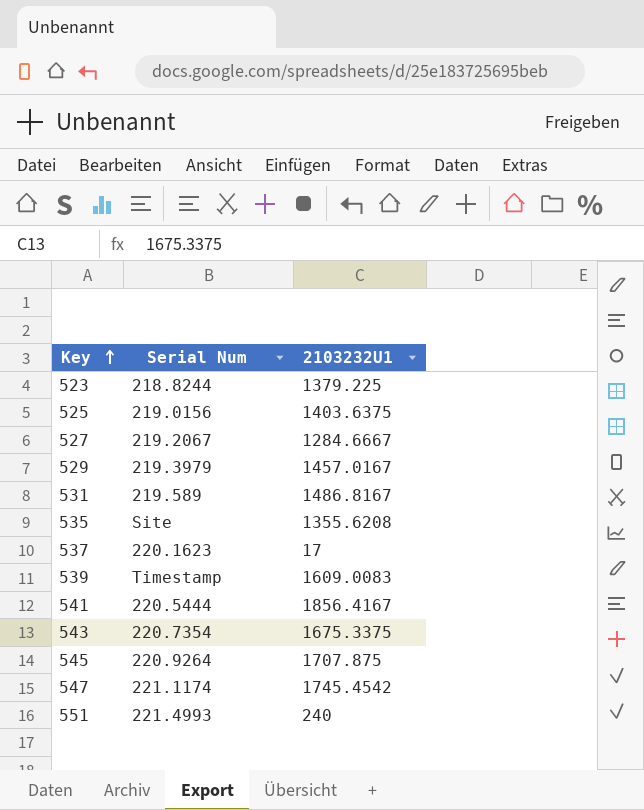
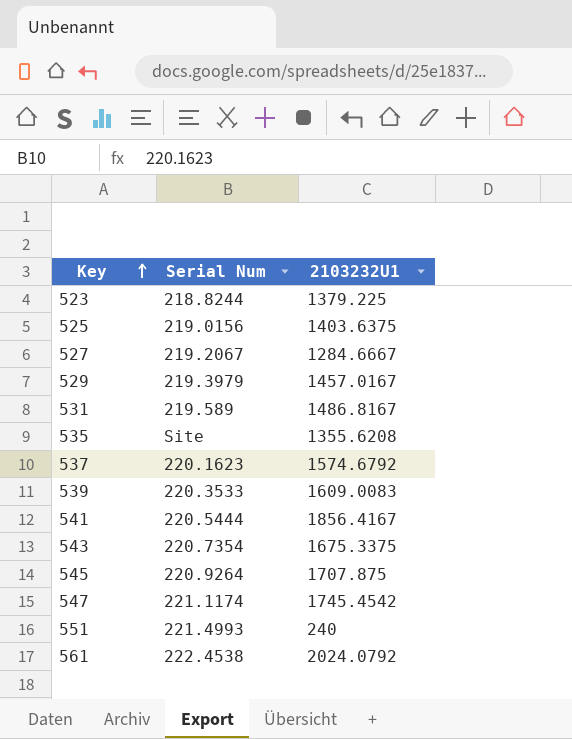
537 | 2103232U1: 17 -> 1574.6792
539 | Serial Num: Timestamp -> 220.3533
row 561: none -> 222.4538 | 2024.0792

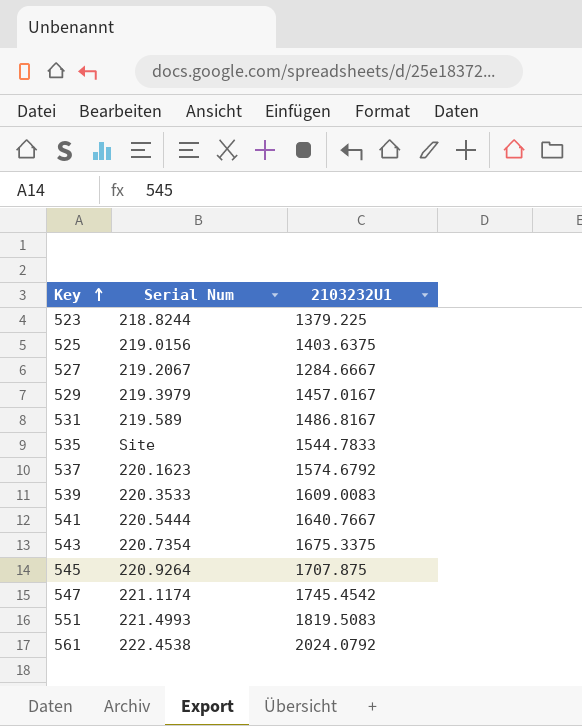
535 | 2103232U1: 1355.6208 -> 1544.7833
541 | 2103232U1: 1856.4167 -> 1640.7667
551 | 2103232U1: 240 -> 1819.5083

